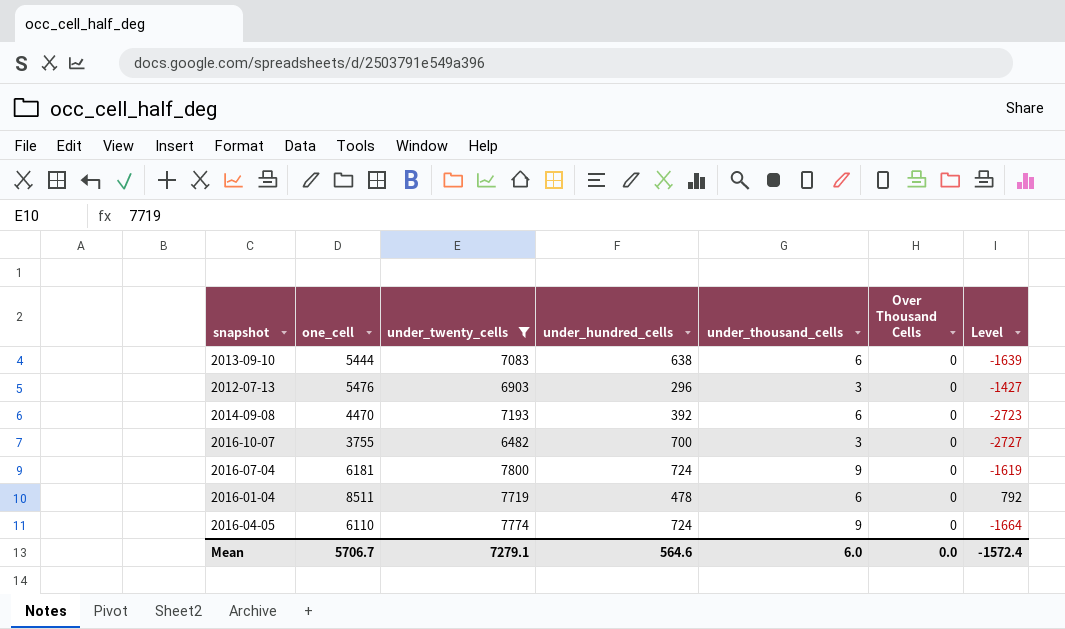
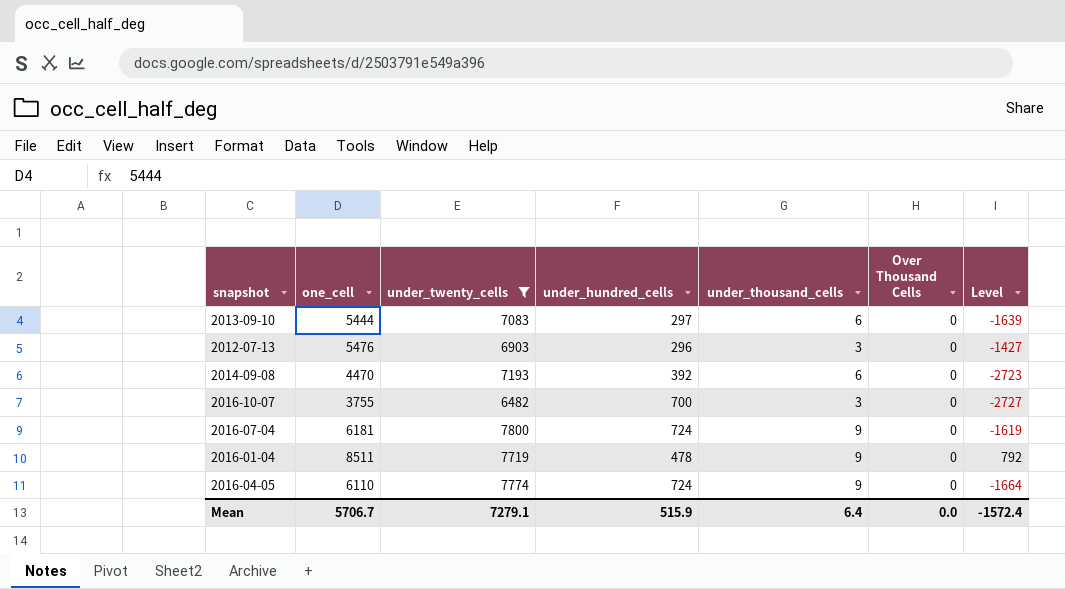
2013-09-10 | under_hundred_cells: 638 -> 297
2016-01-04 | under_thousand_cells: 6 -> 9
Mean | under_hundred_cells: 564.6 -> 515.9
Mean | under_thousand_cells: 6.0 -> 6.4

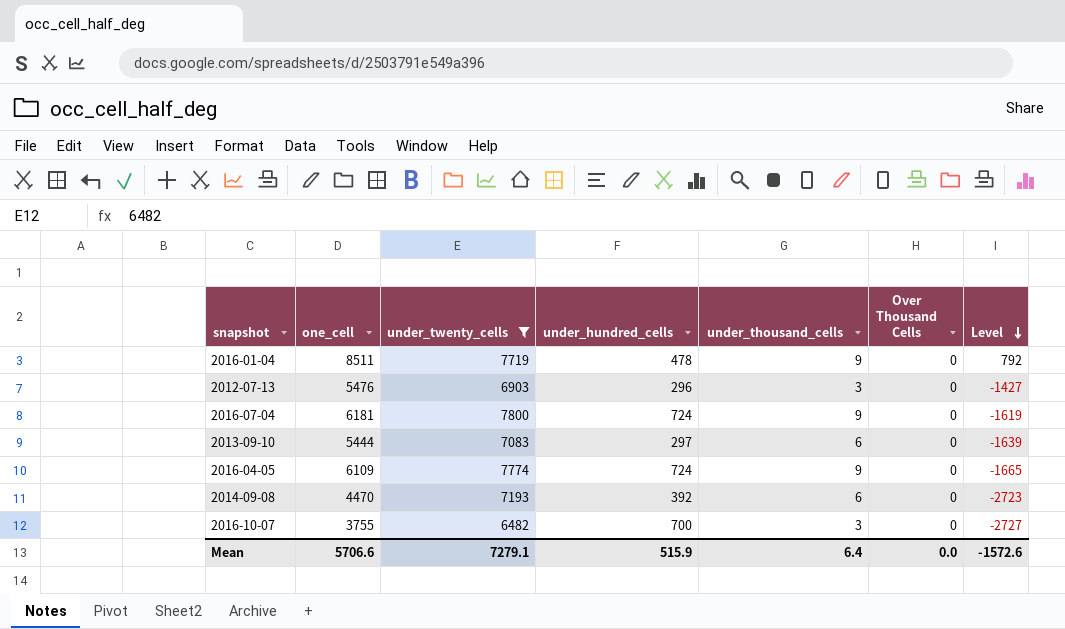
row order: none -> Level descending
2016-04-05 | one_cell: 6110 -> 6109
2016-04-05 | Level: -1664 -> -1665
Mean | one_cell: 5706.7 -> 5706.6
Mean | Level: -1572.4 -> -1572.6

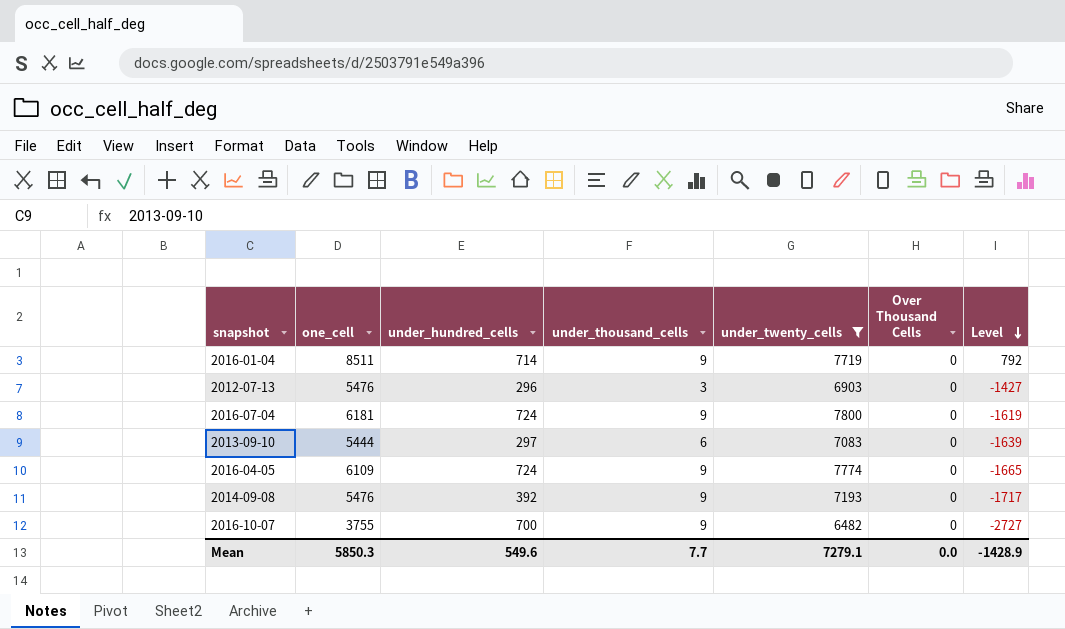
column under_twenty_cells | position: 3 -> 5
2016-01-04 | under_hundred_cells: 478 -> 714
2014-09-08 | one_cell: 4470 -> 5476
2014-09-08 | under_thousand_cells: 6 -> 9
2014-09-08 | Level: -2723 -> -1717
2016-10-07 | under_thousand_cells: 3 -> 9
Mean | one_cell: 5706.6 -> 5850.3
Mean | under_hundred_cells: 515.9 -> 549.6
Mean | under_thousand_cells: 6.4 -> 7.7
Mean | Level: -1572.6 -> -1428.9

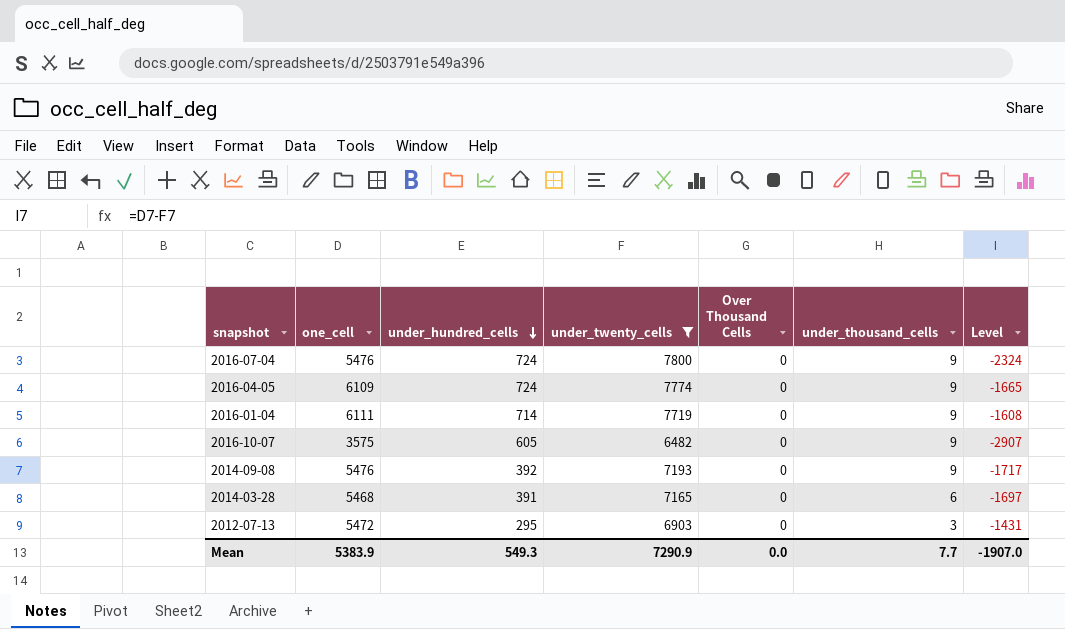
row order: Level descending -> under_hundred_cells descending
column under_thousand_cells | position: 4 -> 6
row 2013-09-10: 5444 | 297 | 6 | 7083 | 0 | -1639 -> none
2016-07-04 | one_cell: 6181 -> 5476
2016-07-04 | Level: -1619 -> -2324
2016-01-04 | one_cell: 8511 -> 6111
2016-01-04 | Level: 792 -> -1608
2016-10-07 | one_cell: 3755 -> 3575
2016-10-07 | under_hundred_cells: 700 -> 605
2016-10-07 | Level: -2727 -> -2907
row 2014-03-28: none -> 5468 | 391 | 7165 | 0 | 6 | -1697
2012-07-13 | one_cell: 5476 -> 5472
2012-07-13 | under_hundred_cells: 296 -> 295
2012-07-13 | Level: -1427 -> -1431
Mean | one_cell: 5850.3 -> 5383.9
Mean | under_hundred_cells: 549.6 -> 549.3
Mean | under_twenty_cells: 7279.1 -> 7290.9
Mean | Level: -1428.9 -> -1907.0

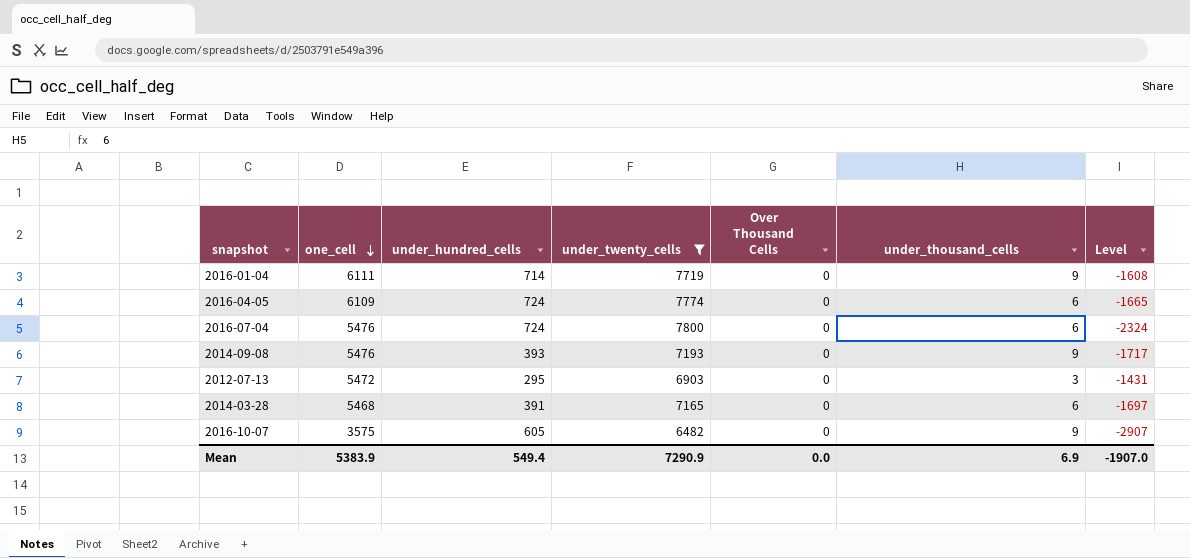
row order: under_hundred_cells descending -> one_cell descending
2016-04-05 | under_thousand_cells: 9 -> 6
2016-07-04 | under_thousand_cells: 9 -> 6
2014-09-08 | under_hundred_cells: 392 -> 393
Mean | under_hundred_cells: 549.3 -> 549.4
Mean | under_thousand_cells: 7.7 -> 6.9

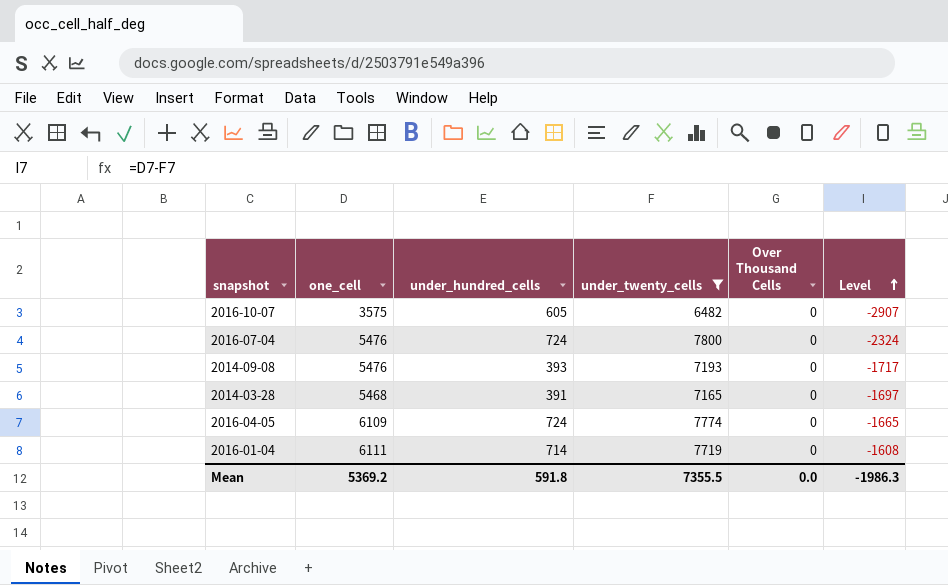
row order: one_cell descending -> Level ascending
column under_thousand_cells | position: 6 -> none
row 2012-07-13: 5472 | 295 | 6903 | 0 | 3 | -1431 -> none
Mean | one_cell: 5383.9 -> 5369.2
Mean | under_hundred_cells: 549.4 -> 591.8
Mean | under_twenty_cells: 7290.9 -> 7355.5
Mean | Level: -1907.0 -> -1986.3

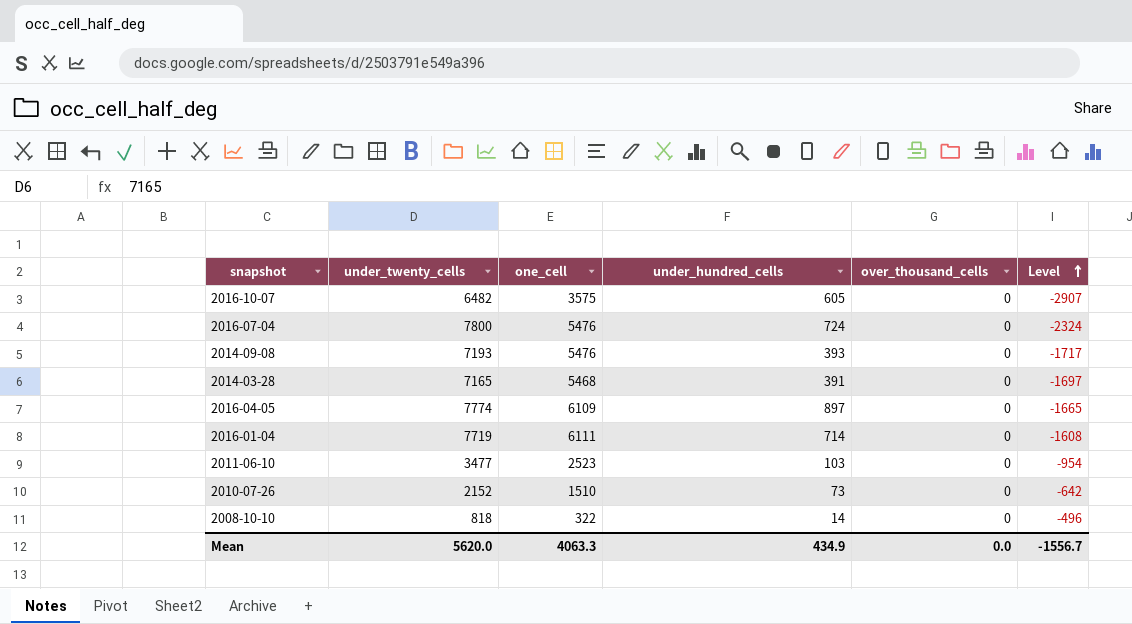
filter: under_twenty_cells >= 6482 -> none
column under_twenty_cells | position: 4 -> 2
column name: Over Thousand Cells -> over_thousand_cells
2016-04-05 | under_hundred_cells: 724 -> 897
Mean | under_twenty_cells: 7355.5 -> 5620.0
Mean | one_cell: 5369.2 -> 4063.3
Mean | under_hundred_cells: 591.8 -> 434.9
Mean | Level: -1986.3 -> -1556.7

